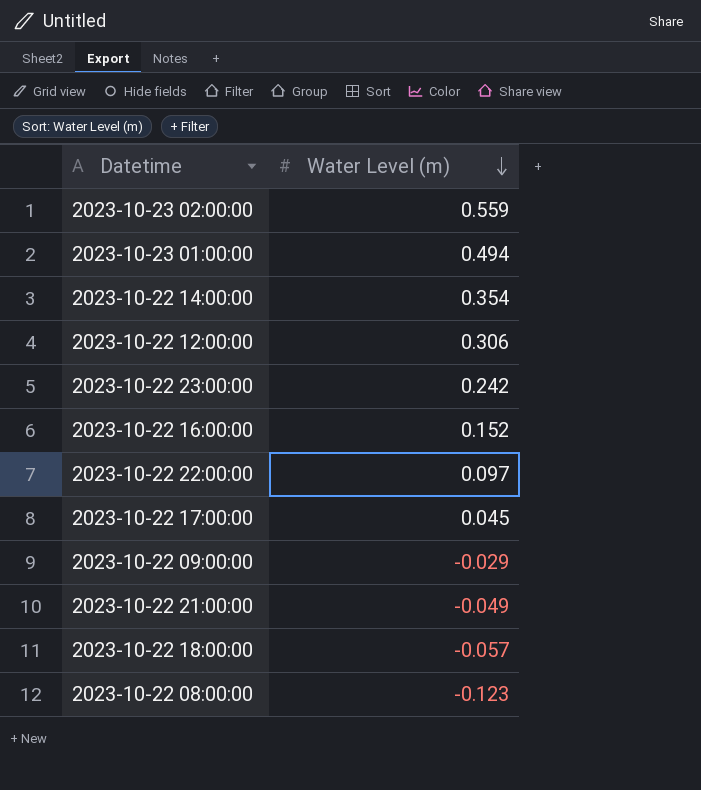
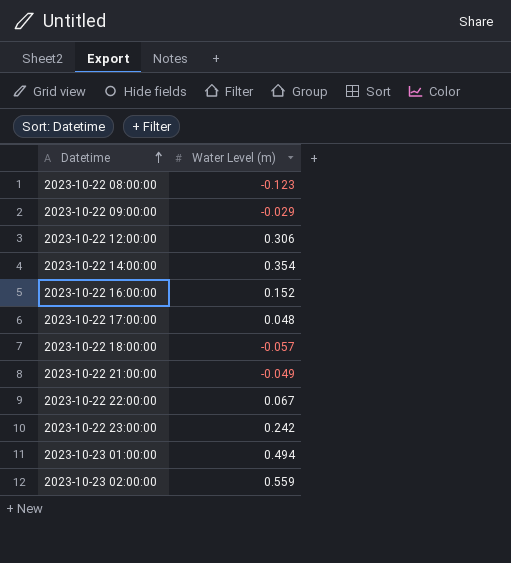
row order: Water Level (m) descending -> Datetime ascending
2023-10-22 17:00:00 | Water Level (m): 0.045 -> 0.048
2023-10-22 22:00:00 | Water Level (m): 0.097 -> 0.067

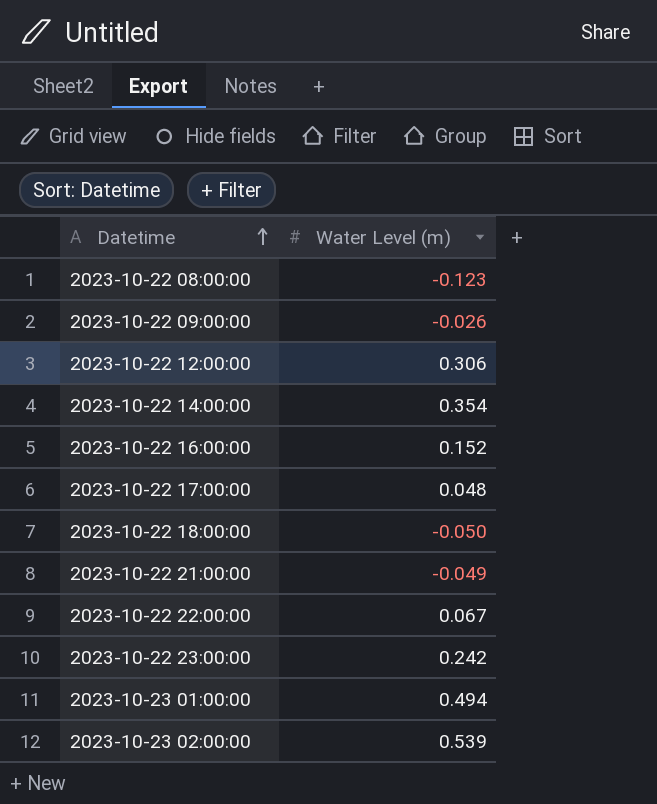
2023-10-22 09:00:00 | Water Level (m): -0.029 -> -0.026
2023-10-22 18:00:00 | Water Level (m): -0.057 -> -0.050
2023-10-23 02:00:00 | Water Level (m): 0.559 -> 0.539

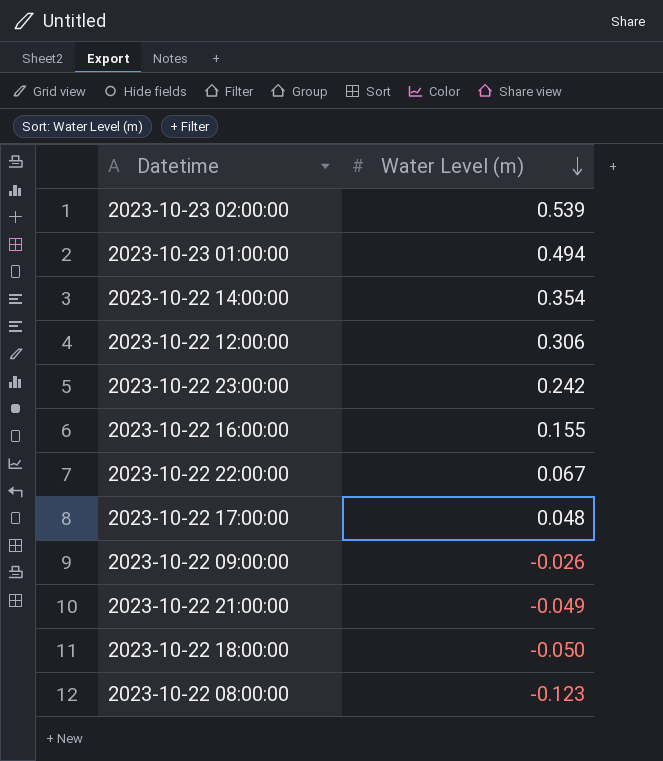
row order: Datetime ascending -> Water Level (m) descending
2023-10-22 16:00:00 | Water Level (m): 0.152 -> 0.155

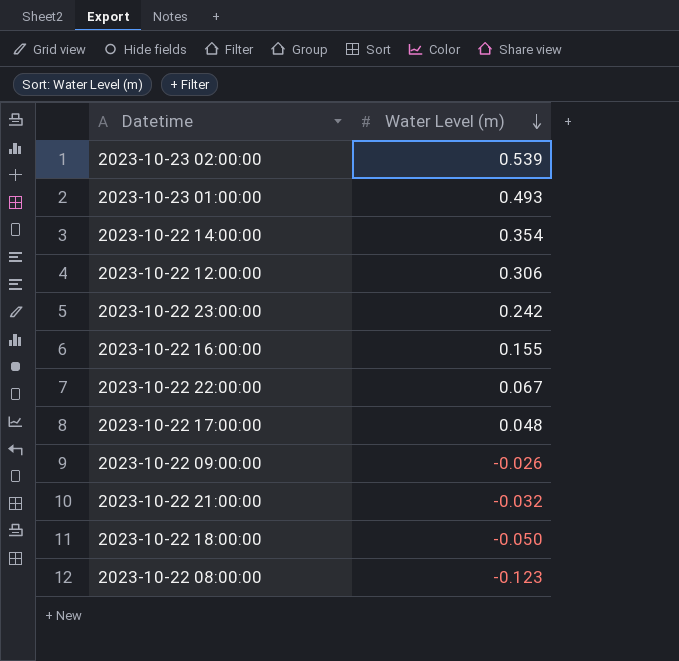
2023-10-23 01:00:00 | Water Level (m): 0.494 -> 0.493
2023-10-22 21:00:00 | Water Level (m): -0.049 -> -0.032

